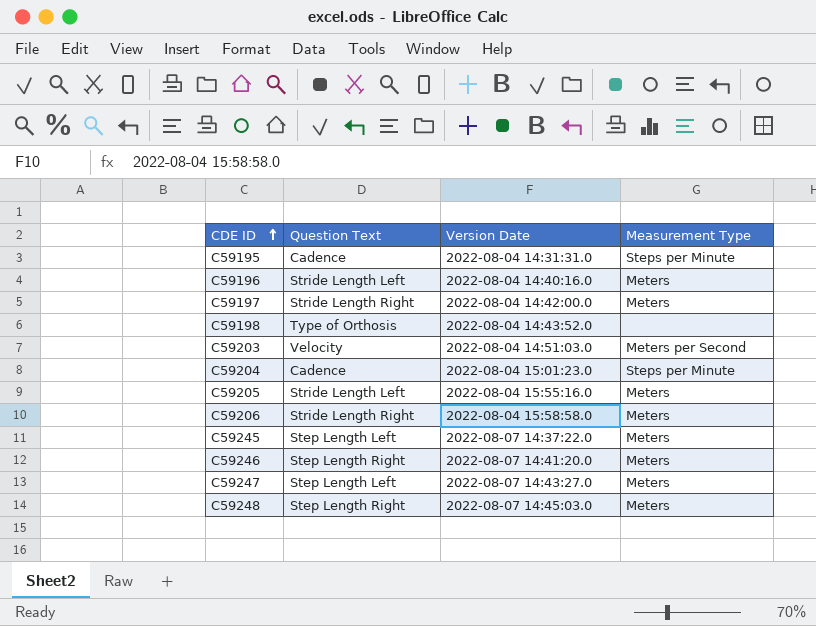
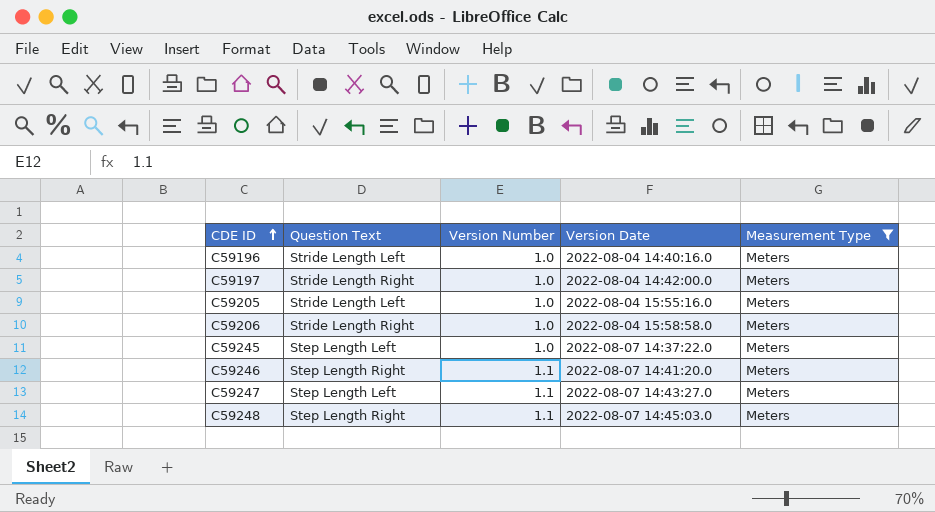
filter: none -> Measurement Type = Meters
column Version Number | position: none -> 3

